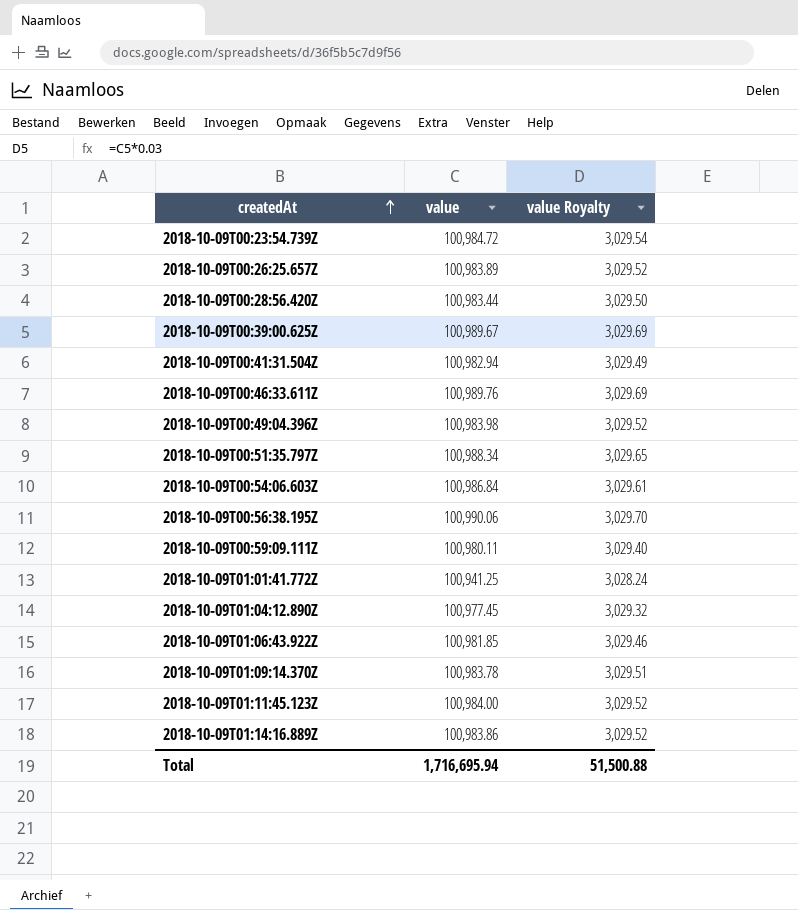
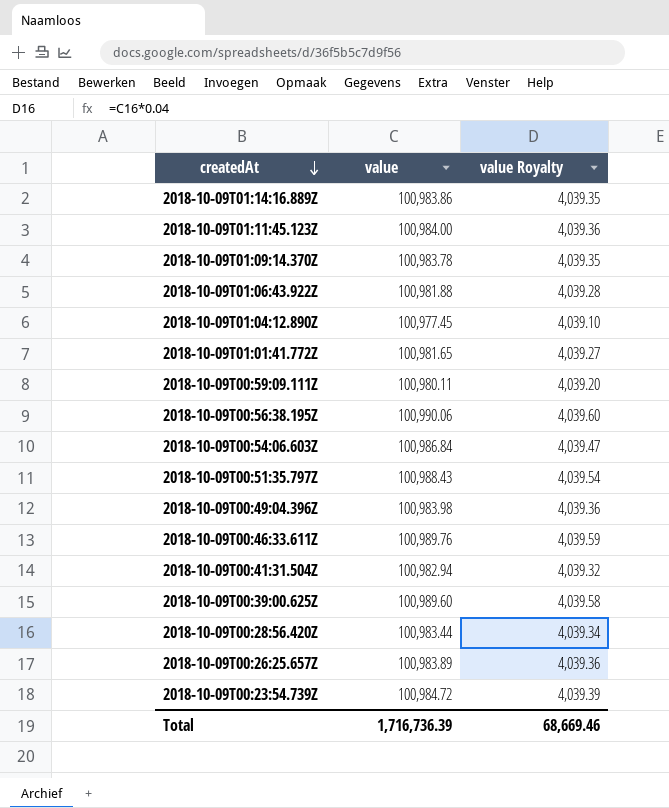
row order: createdAt ascending -> createdAt descending
column value Royalty | formula: [value] * 0.03 -> [value] * 0.04
2018-10-09T01:06:43.922Z | value: 100,981.85 -> 100,981.88
2018-10-09T01:01:41.772Z | value: 100,941.25 -> 100,981.65
2018-10-09T00:51:35.797Z | value: 100,988.34 -> 100,988.43
2018-10-09T00:39:00.625Z | value: 100,989.67 -> 100,989.60
Total | value: 1,716,695.94 -> 1,716,736.39
Total | value Royalty: 51,500.88 -> 68,669.46

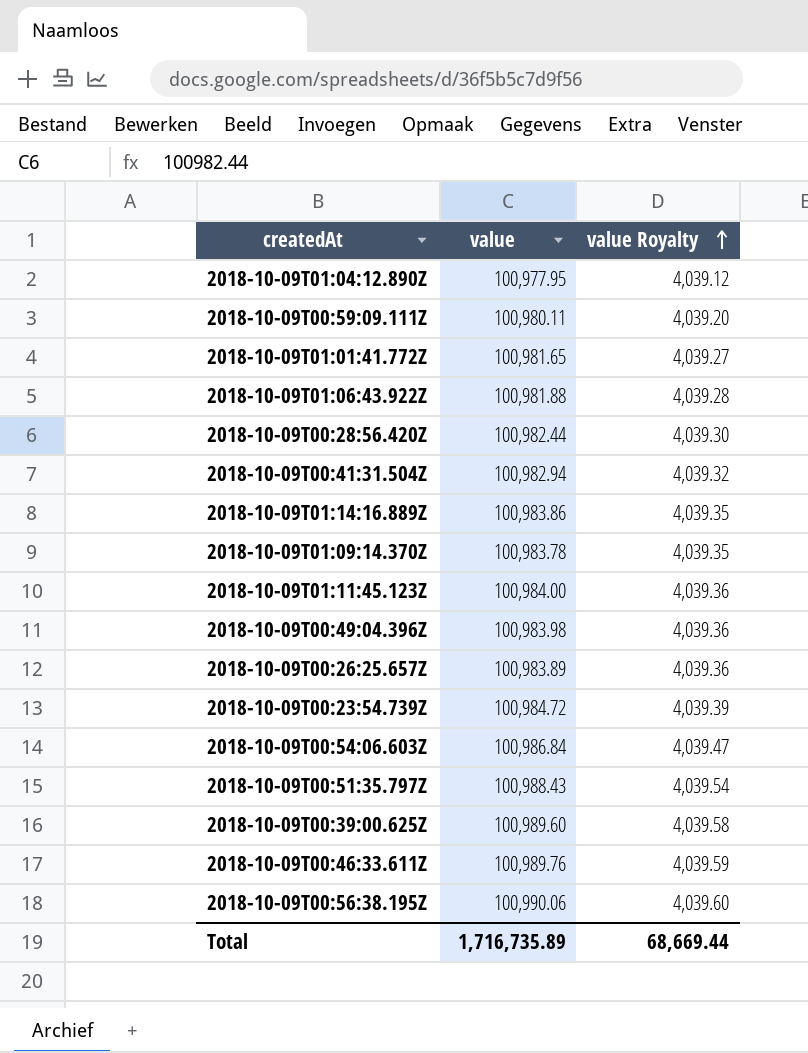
row order: createdAt descending -> value Royalty ascending
2018-10-09T01:04:12.890Z | value: 100,977.45 -> 100,977.95
2018-10-09T01:04:12.890Z | value Royalty: 4,039.10 -> 4,039.12
2018-10-09T00:28:56.420Z | value: 100,983.44 -> 100,982.44
2018-10-09T00:28:56.420Z | value Royalty: 4,039.34 -> 4,039.30
Total | value: 1,716,736.39 -> 1,716,735.89
Total | value Royalty: 68,669.46 -> 68,669.44

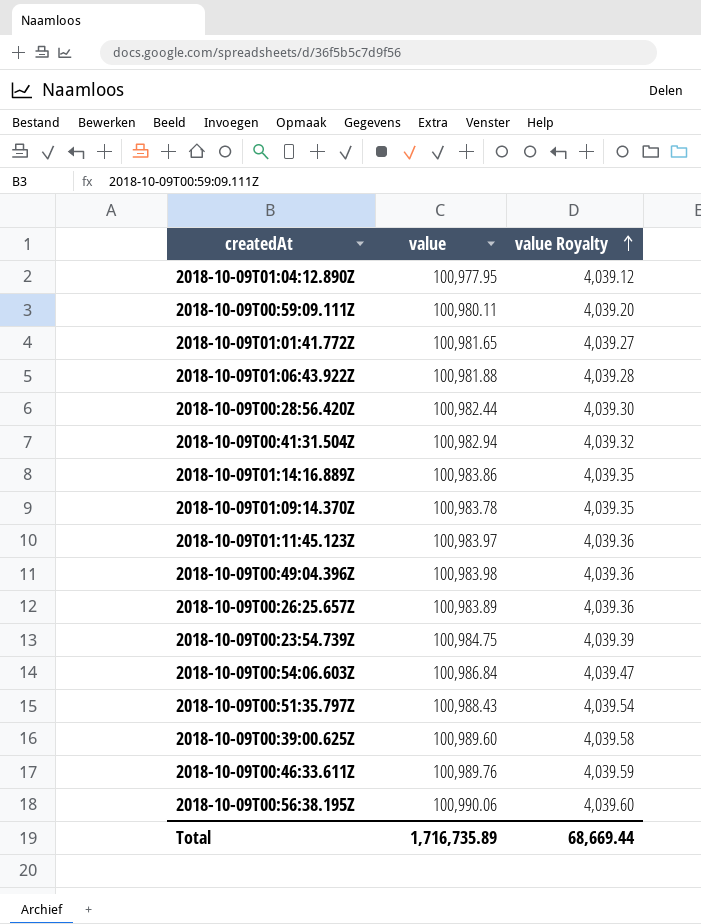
2018-10-09T01:11:45.123Z | value: 100,984.00 -> 100,983.97
2018-10-09T00:23:54.739Z | value: 100,984.72 -> 100,984.75

